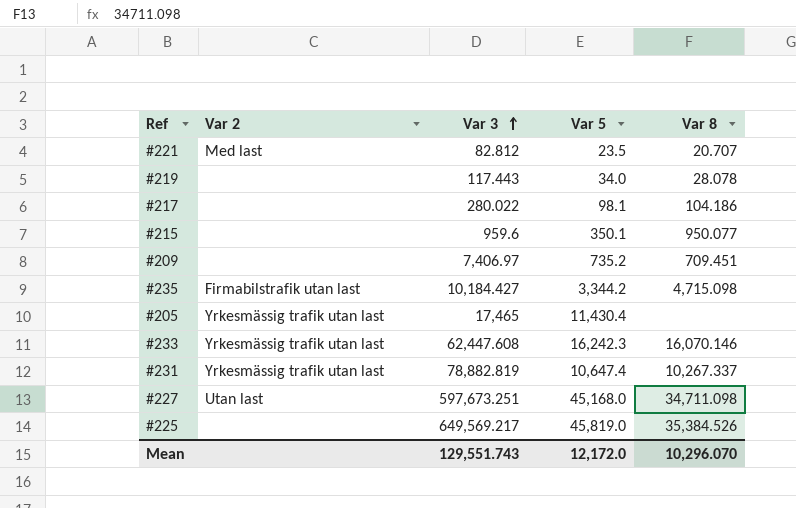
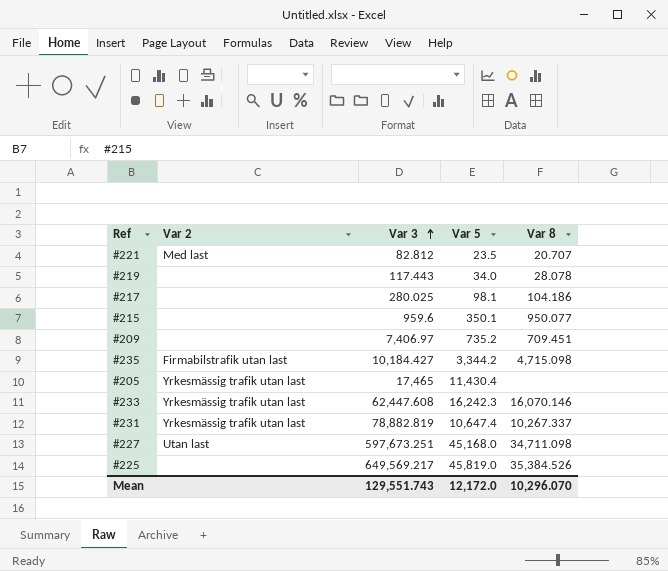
#217 | Var 3: 280.022 -> 280.025

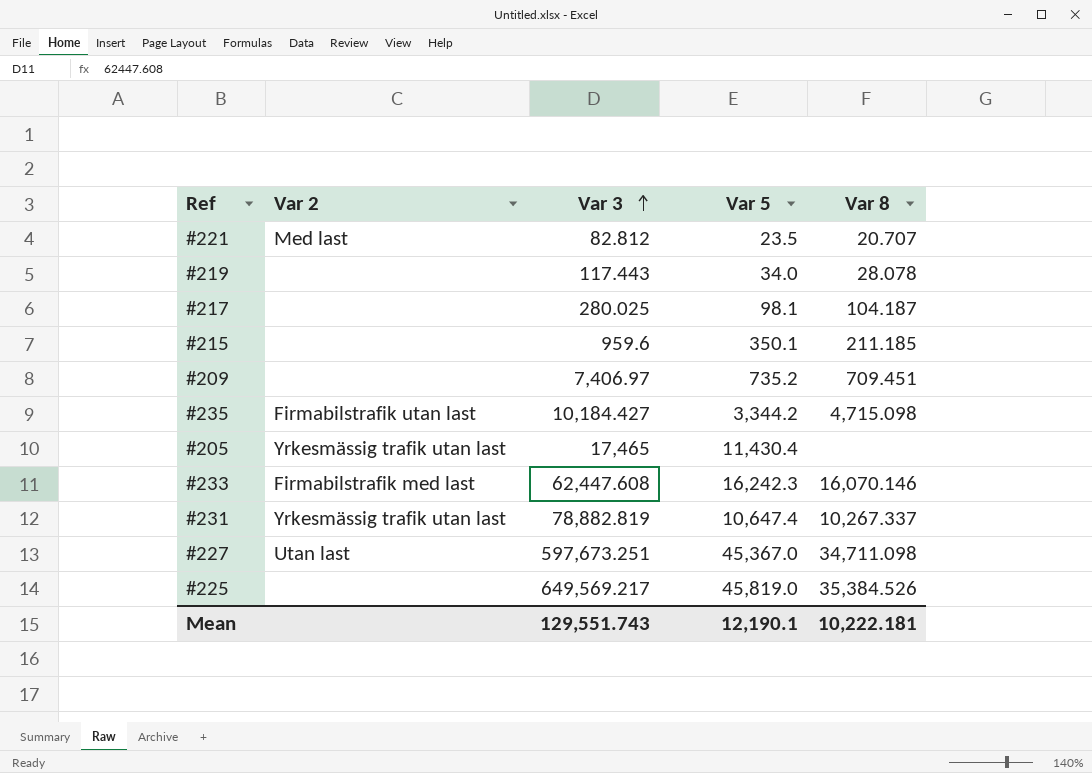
#217 | Var 8: 104.186 -> 104.187
#215 | Var 8: 950.077 -> 211.185
#233 | Var 2: Yrkesmässig trafik utan last -> Firmabilstrafik med last
#227 | Var 5: 45,168.0 -> 45,367.0
Mean | Var 5: 12,172.0 -> 12,190.1
Mean | Var 8: 10,296.070 -> 10,222.181

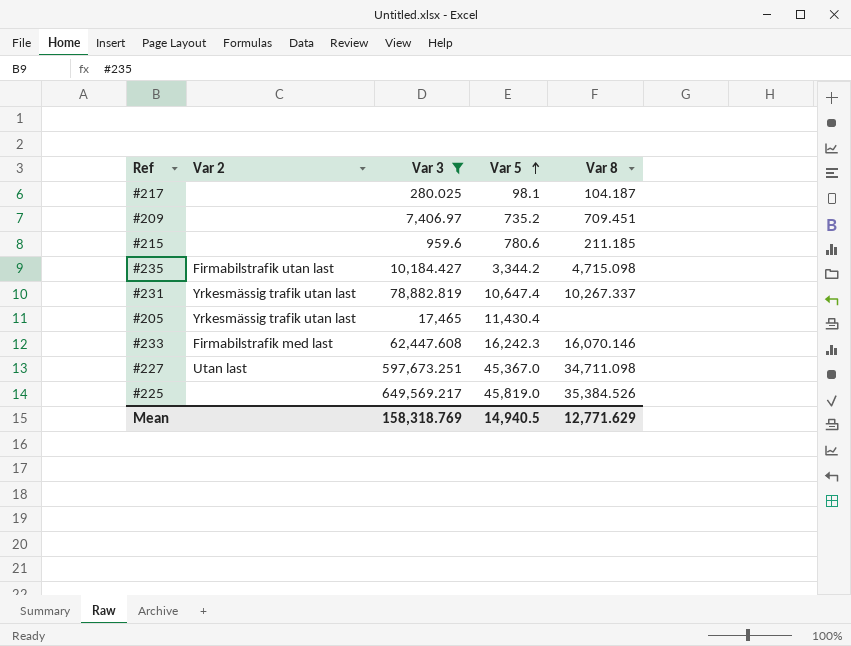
filter: none -> Var 3 >= 280.025
row order: Var 3 ascending -> Var 5 ascending
#215 | Var 5: 350.1 -> 780.6
Mean | Var 3: 129,551.743 -> 158,318.769
Mean | Var 5: 12,190.1 -> 14,940.5
Mean | Var 8: 10,222.181 -> 12,771.629

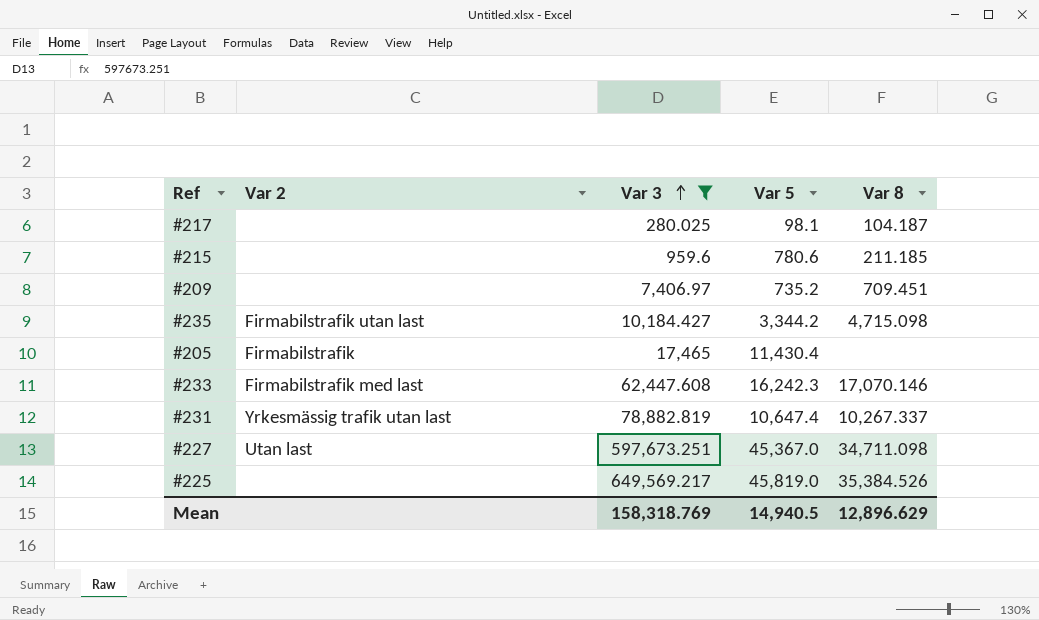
row order: Var 5 ascending -> Var 3 ascending
#205 | Var 2: Yrkesmässig trafik utan last -> Firmabilstrafik
#233 | Var 8: 16,070.146 -> 17,070.146
Mean | Var 8: 12,771.629 -> 12,896.629

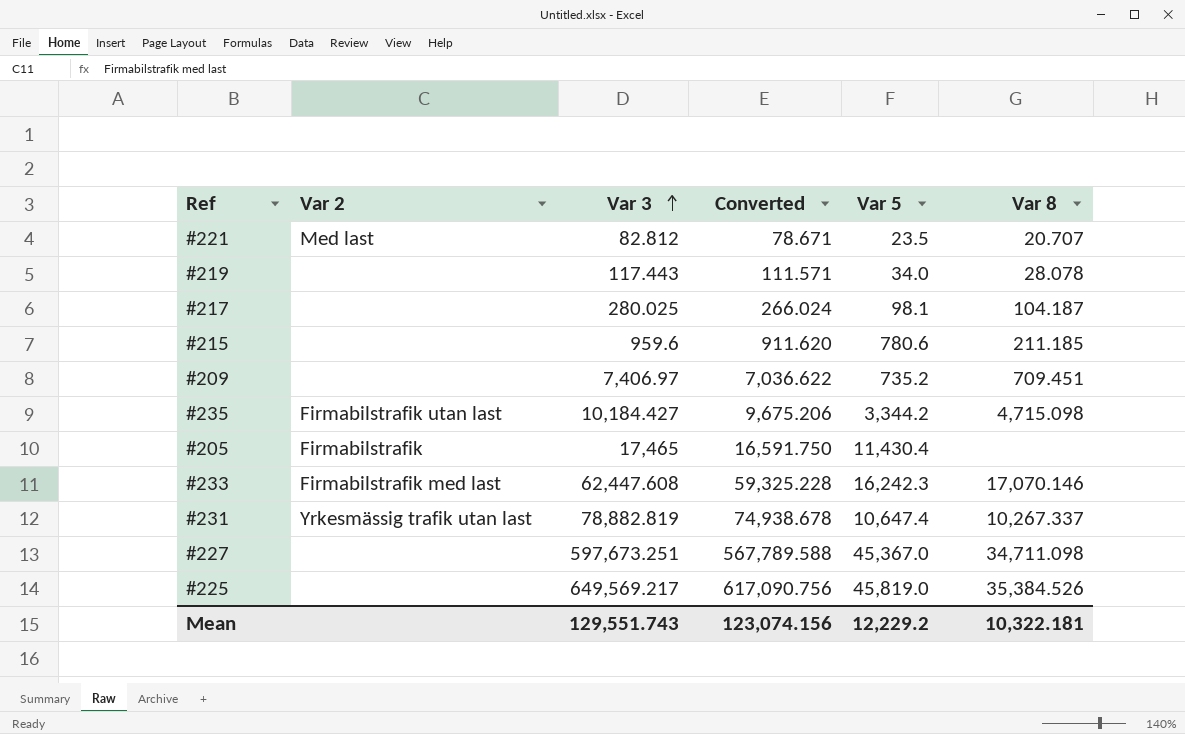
filter: Var 3 >= 280.025 -> none
column Converted | formula: none -> [Var 3] * 0.95
#227 | Var 2: Utan last -> none
Mean | Var 3: 158,318.769 -> 129,551.743
Mean | Var 5: 14,940.5 -> 12,229.2
Mean | Var 8: 12,896.629 -> 10,322.181

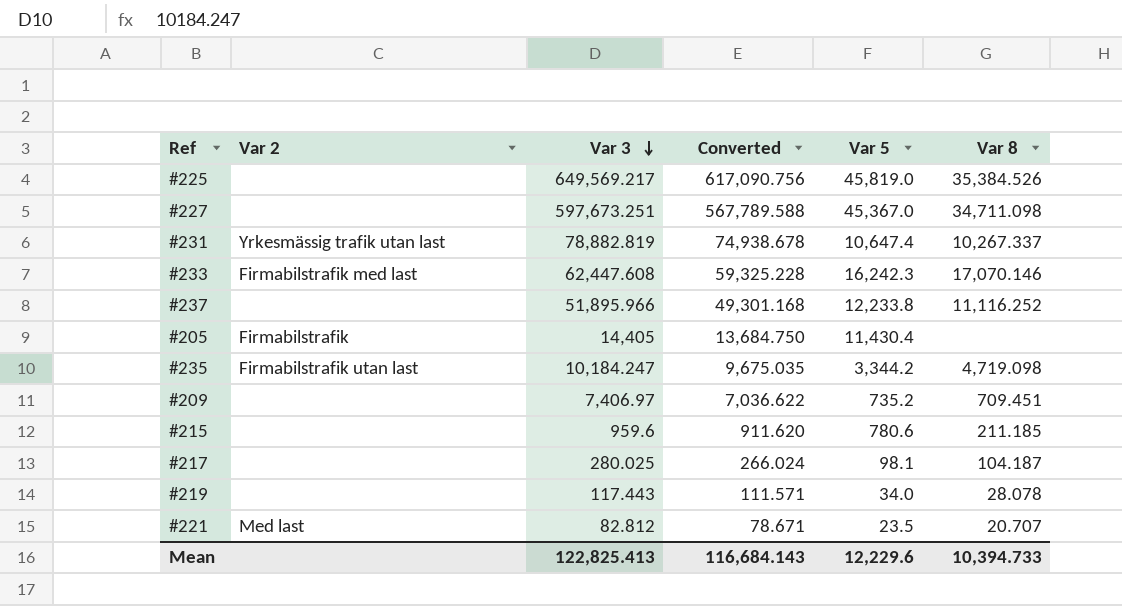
row order: Var 3 ascending -> Var 3 descending
row #237: none -> none | 51,895.966 | 49,301.168 | 12,233.8 | 11,116.252
#205 | Var 3: 17,465 -> 14,405
#205 | Converted: 16,591.750 -> 13,684.750
#235 | Var 3: 10,184.427 -> 10,184.247
#235 | Converted: 9,675.206 -> 9,675.035
#235 | Var 8: 4,715.098 -> 4,719.098
Mean | Var 3: 129,551.743 -> 122,825.413
Mean | Converted: 123,074.156 -> 116,684.143
Mean | Var 5: 12,229.2 -> 12,229.6
Mean | Var 8: 10,322.181 -> 10,394.733

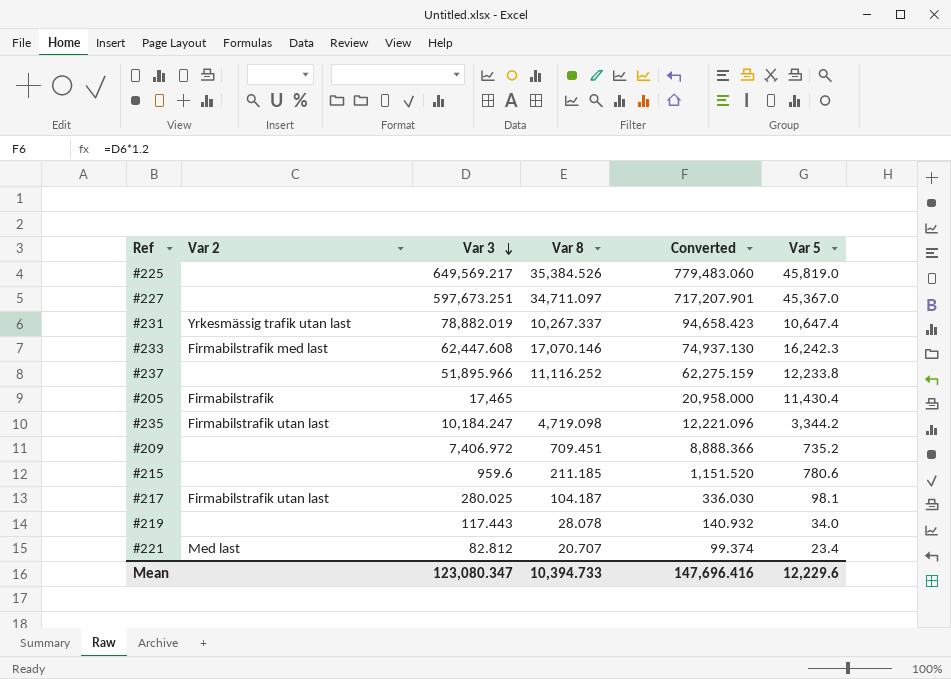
column Var 8 | position: 6 -> 4
column Converted | formula: [Var 3] * 0.95 -> [Var 3] * 1.2
#227 | Var 8: 34,711.098 -> 34,711.097
#231 | Var 3: 78,882.819 -> 78,882.019
#205 | Var 3: 14,405 -> 17,465
#209 | Var 3: 7,406.97 -> 7,406.972
#217 | Var 2: none -> Firmabilstrafik utan last
#221 | Var 5: 23.5 -> 23.4
Mean | Var 3: 122,825.413 -> 123,080.347
Mean | Converted: 116,684.143 -> 147,696.416

